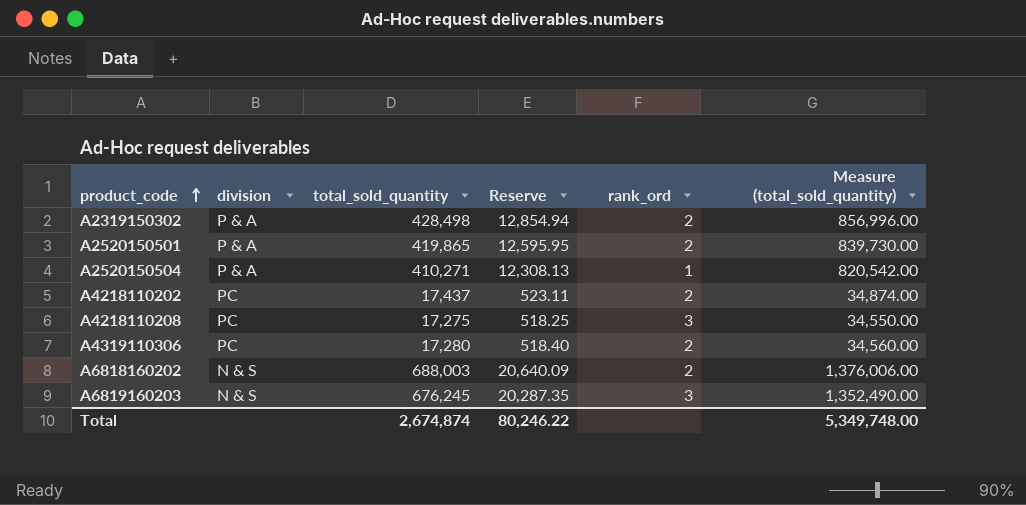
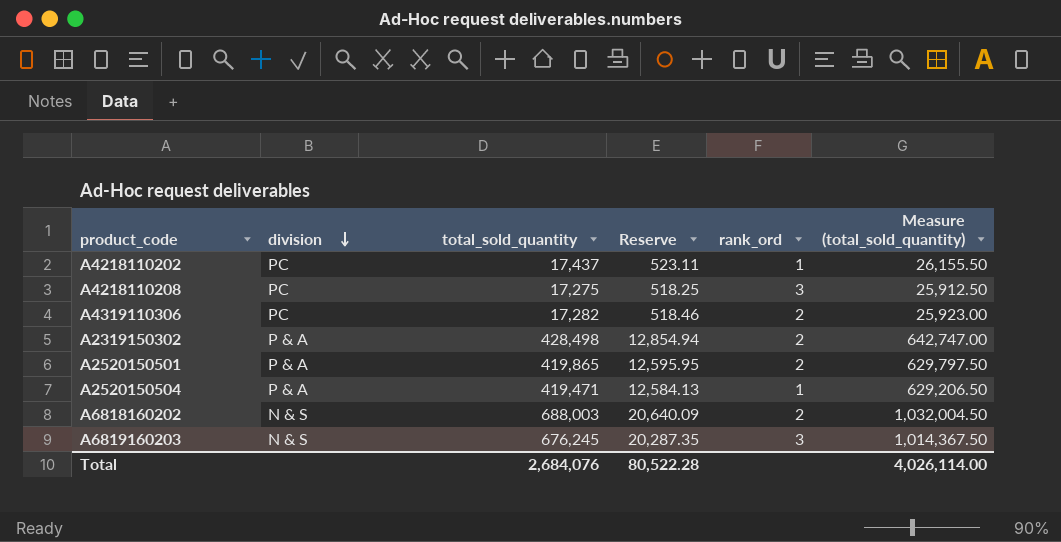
row order: product_code ascending -> division descending
column Measure (total_sold_quantity) | formula: [total_sold_quantity] * 2 -> [total_sold_quantity] * 1.5
A4218110202 | rank_ord: 2 -> 1
A4319110306 | total_sold_quantity: 17,280 -> 17,282
A4319110306 | Reserve: 518.40 -> 518.46
A2520150504 | total_sold_quantity: 410,271 -> 419,471
A2520150504 | Reserve: 12,308.13 -> 12,584.13
Total | total_sold_quantity: 2,674,874 -> 2,684,076
Total | Reserve: 80,246.22 -> 80,522.28
Total | Measure (total_sold_quantity): 5,349,748.00 -> 4,026,114.00

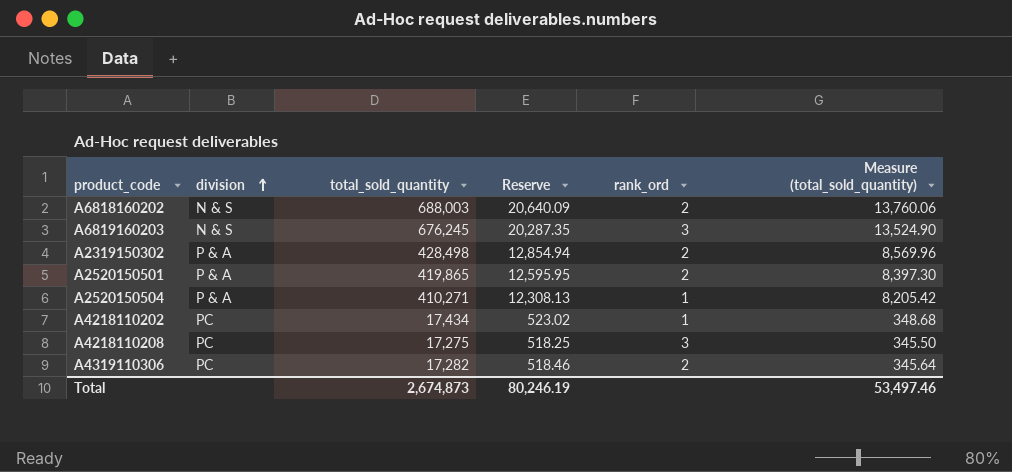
row order: division descending -> division ascending
column Measure (total_sold_quantity) | formula: [total_sold_quantity] * 1.5 -> [total_sold_quantity] * 0.02
A2520150504 | total_sold_quantity: 419,471 -> 410,271
A2520150504 | Reserve: 12,584.13 -> 12,308.13
A4218110202 | total_sold_quantity: 17,437 -> 17,434
A4218110202 | Reserve: 523.11 -> 523.02
Total | total_sold_quantity: 2,684,076 -> 2,674,873
Total | Reserve: 80,522.28 -> 80,246.19
Total | Measure (total_sold_quantity): 4,026,114.00 -> 53,497.46

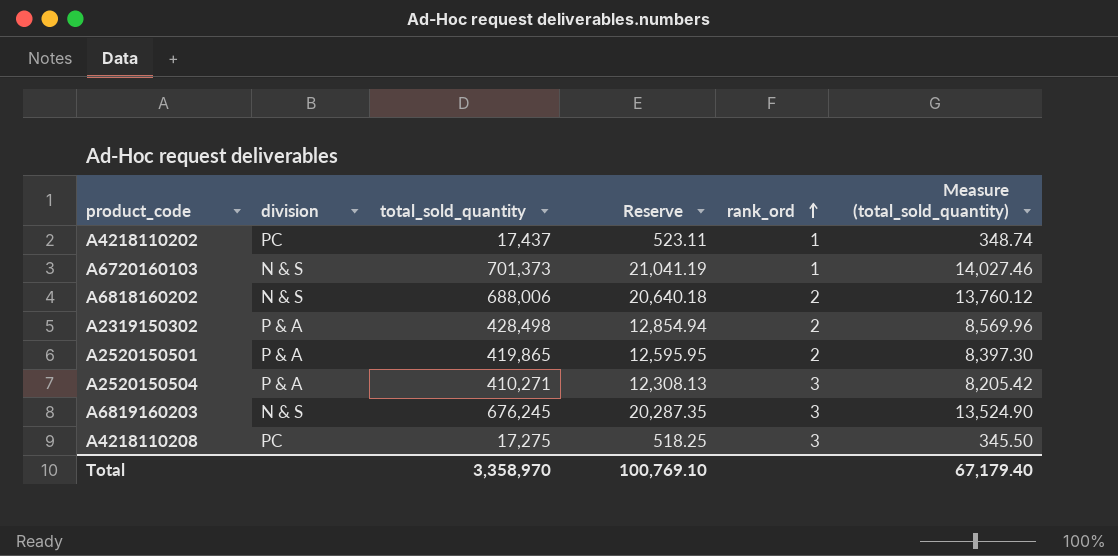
row order: division ascending -> rank_ord ascending
row A4319110306: PC | 17,282 | 518.46 | 2 | 345.64 -> none
A4218110202 | total_sold_quantity: 17,434 -> 17,437
A4218110202 | Reserve: 523.02 -> 523.11
A4218110202 | Measure (total_sold_quantity): 348.68 -> 348.74
row A6720160103: none -> N & S | 701,373 | 21,041.19 | 1 | 14,027.46
A6818160202 | total_sold_quantity: 688,003 -> 688,006
A6818160202 | Reserve: 20,640.09 -> 20,640.18
A6818160202 | Measure (total_sold_quantity): 13,760.06 -> 13,760.12
A2520150504 | rank_ord: 1 -> 3
Total | total_sold_quantity: 2,674,873 -> 3,358,970
Total | Reserve: 80,246.19 -> 100,769.10
Total | Measure (total_sold_quantity): 53,497.46 -> 67,179.40

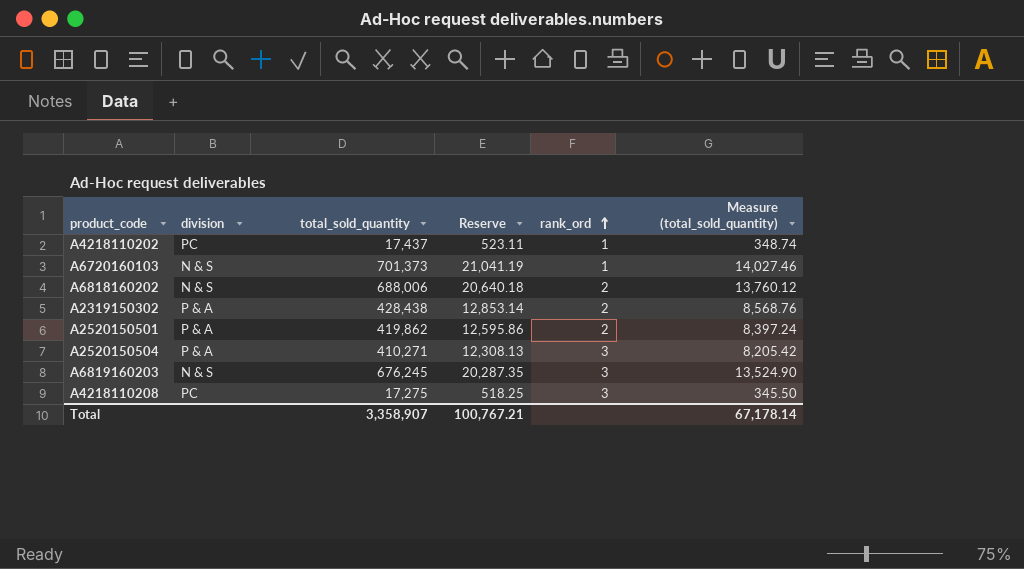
A2319150302 | total_sold_quantity: 428,498 -> 428,438
A2319150302 | Reserve: 12,854.94 -> 12,853.14
A2319150302 | Measure (total_sold_quantity): 8,569.96 -> 8,568.76
A2520150501 | total_sold_quantity: 419,865 -> 419,862
A2520150501 | Reserve: 12,595.95 -> 12,595.86
A2520150501 | Measure (total_sold_quantity): 8,397.30 -> 8,397.24
Total | total_sold_quantity: 3,358,970 -> 3,358,907
Total | Reserve: 100,769.10 -> 100,767.21
Total | Measure (total_sold_quantity): 67,179.40 -> 67,178.14

